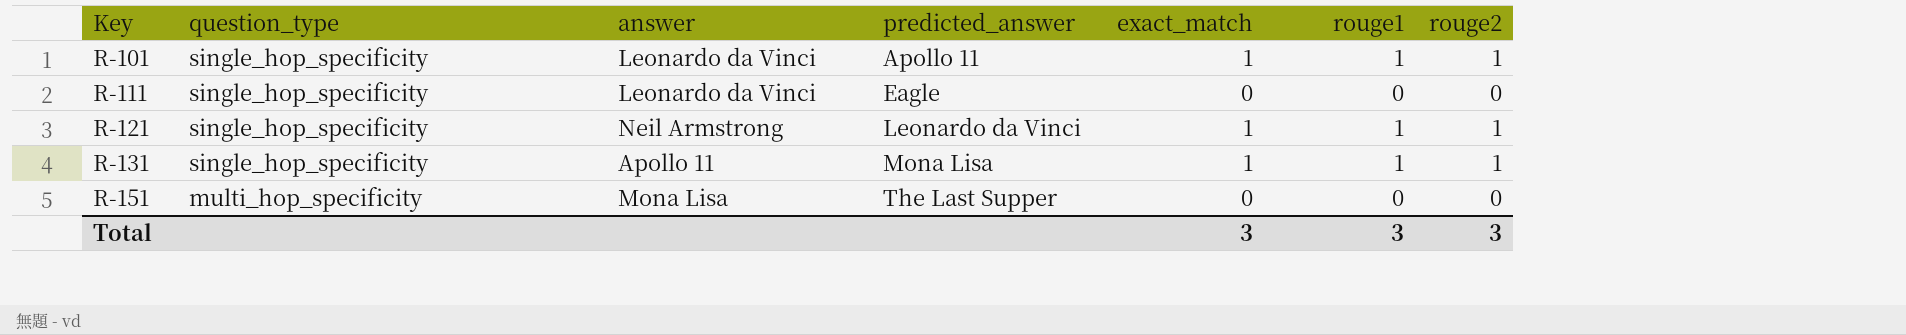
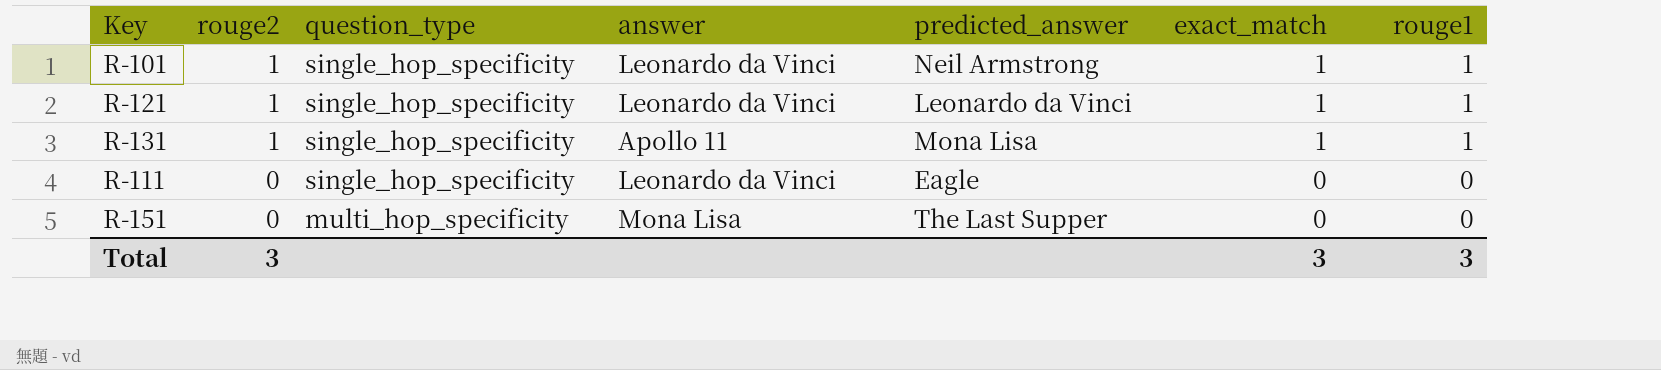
row order: Key ascending -> rouge2 descending
column rouge2 | position: 7 -> 2
R-101 | predicted_answer: Apollo 11 -> Neil Armstrong
R-121 | answer: Neil Armstrong -> Leonardo da Vinci

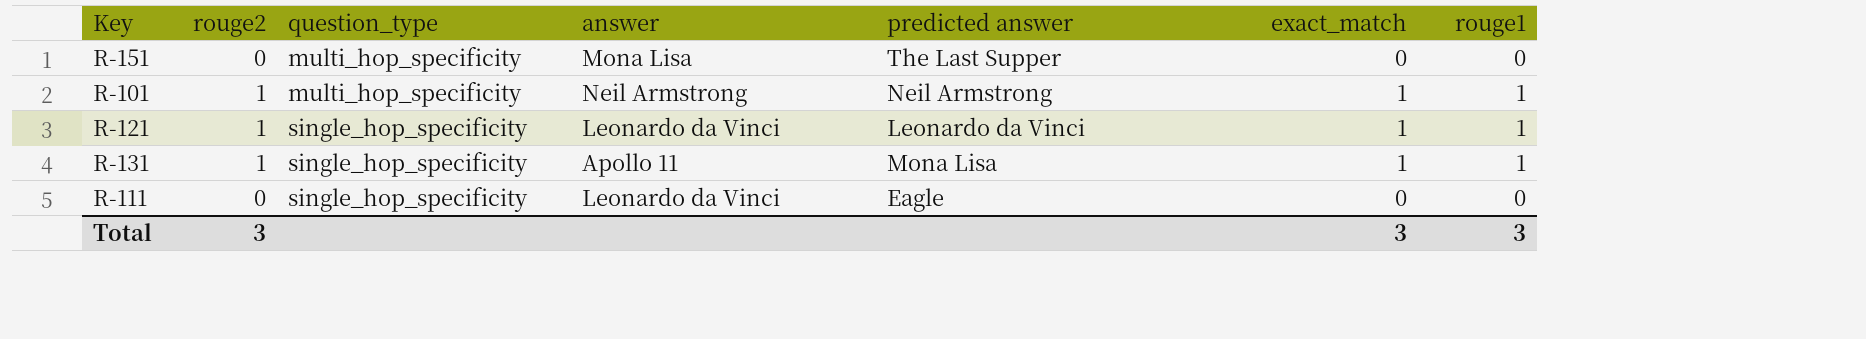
row order: rouge2 descending -> question_type ascending
column name: predicted_answer -> predicted answer
R-101 | question_type: single_hop_specificity -> multi_hop_specificity
R-101 | answer: Leonardo da Vinci -> Neil Armstrong

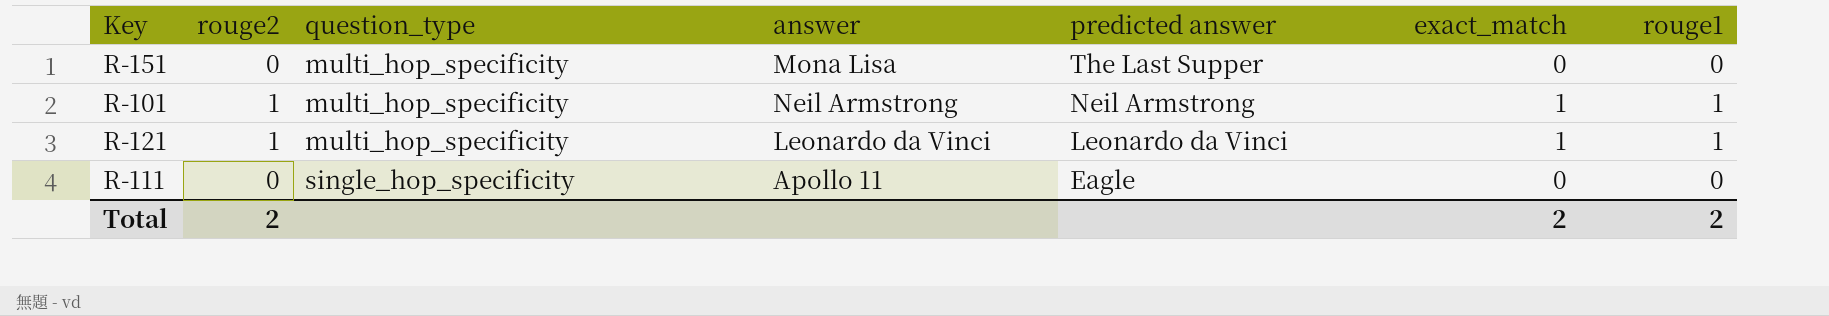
row R-131: 1 | single_hop_specificity | Apollo 11 | Mona Lisa | 1 | 1 -> none
R-121 | question_type: single_hop_specificity -> multi_hop_specificity
R-111 | answer: Leonardo da Vinci -> Apollo 11
Total | rouge2: 3 -> 2
Total | exact_match: 3 -> 2
Total | rouge1: 3 -> 2

